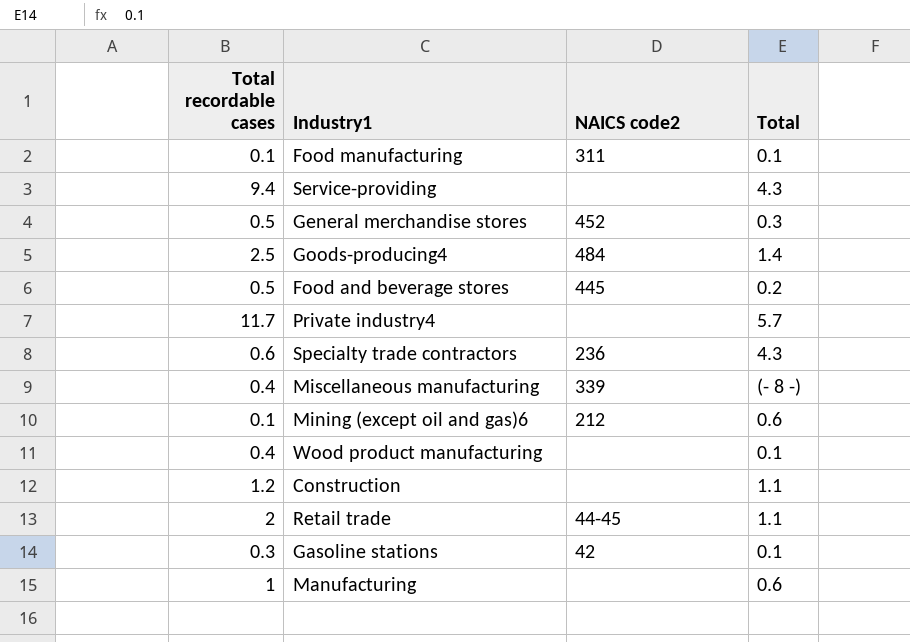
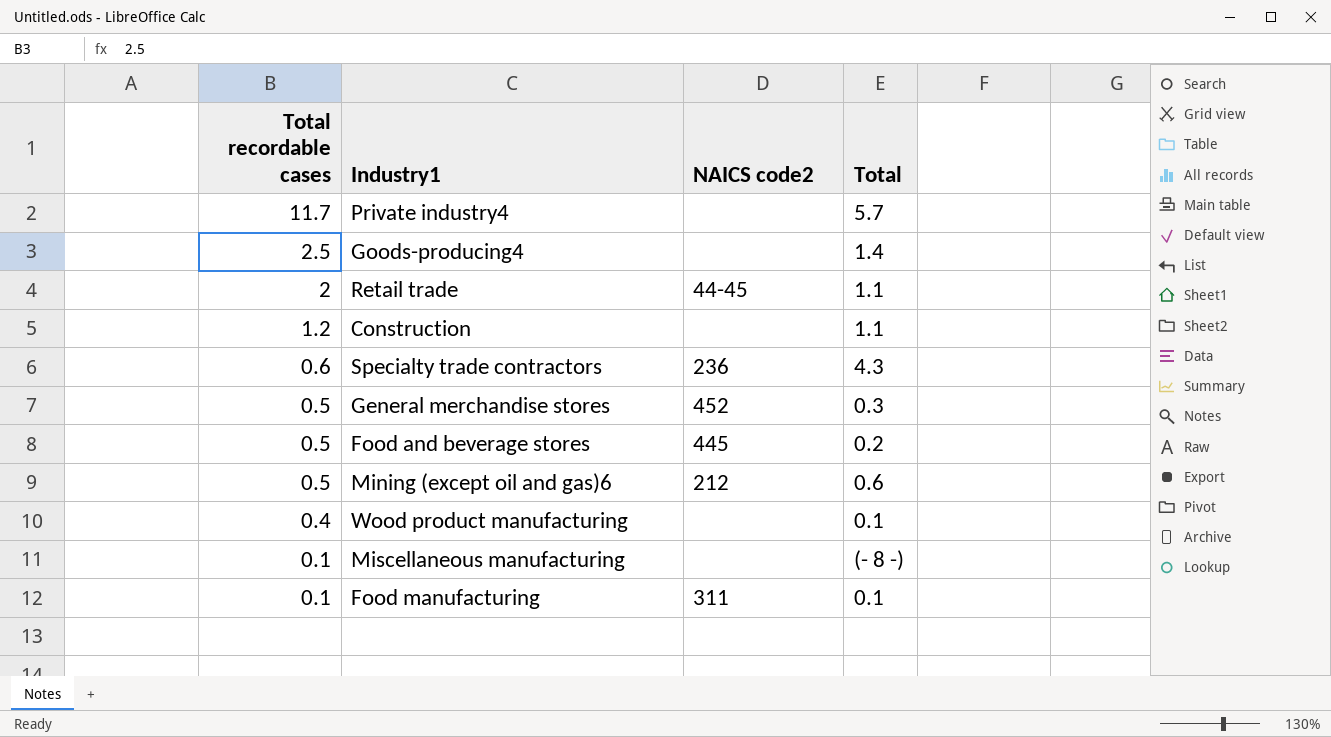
row order: none -> Total recordable cases descending
row Service-providing: 9.4 | none | 4.3 -> none
row Gasoline stations: 0.3 | 42 | 0.1 -> none
row Manufacturing: 1 | none | 0.6 -> none
Goods-producing4 | NAICS code2: 484 -> none
Mining (except oil and gas)6 | Total recordable cases: 0.1 -> 0.5
Miscellaneous manufacturing | Total recordable cases: 0.4 -> 0.1
Miscellaneous manufacturing | NAICS code2: 339 -> none

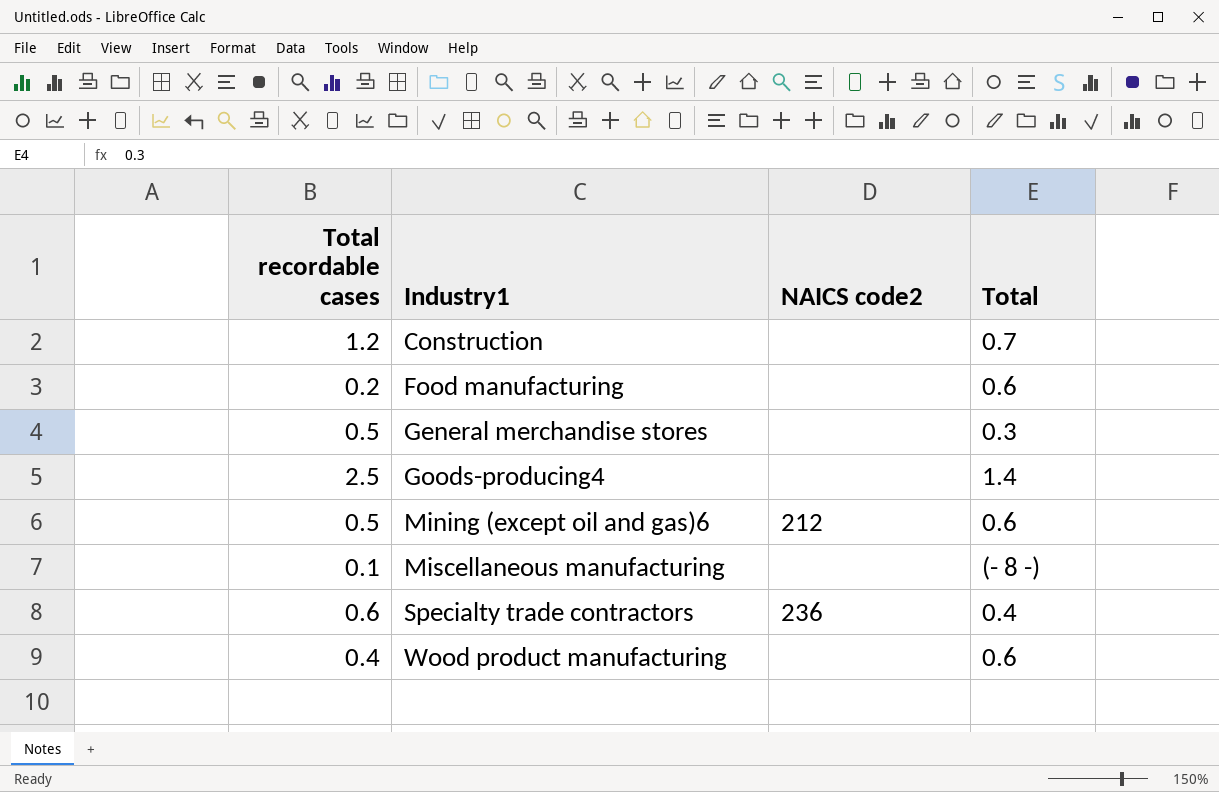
row order: Total recordable cases descending -> Industry1 ascending
row Private industry4: 11.7 | none | 5.7 -> none
row Retail trade: 2 | 44-45 | 1.1 -> none
row Food and beverage stores: 0.5 | 445 | 0.2 -> none
Construction | Total: 1.1 -> 0.7
Food manufacturing | Total recordable cases: 0.1 -> 0.2
Food manufacturing | NAICS code2: 311 -> none
Food manufacturing | Total: 0.1 -> 0.6
General merchandise stores | NAICS code2: 452 -> none
Specialty trade contractors | Total: 4.3 -> 0.4
Wood product manufacturing | Total: 0.1 -> 0.6

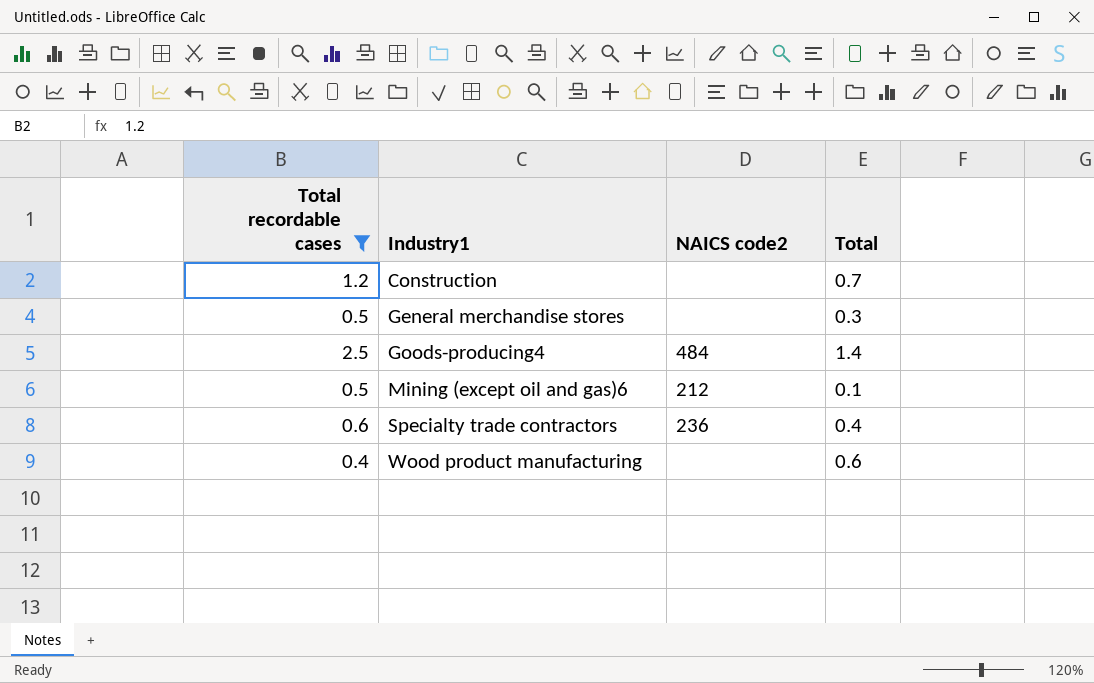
filter: none -> Total recordable cases >= 0.4
Goods-producing4 | NAICS code2: none -> 484
Mining (except oil and gas)6 | Total: 0.6 -> 0.1

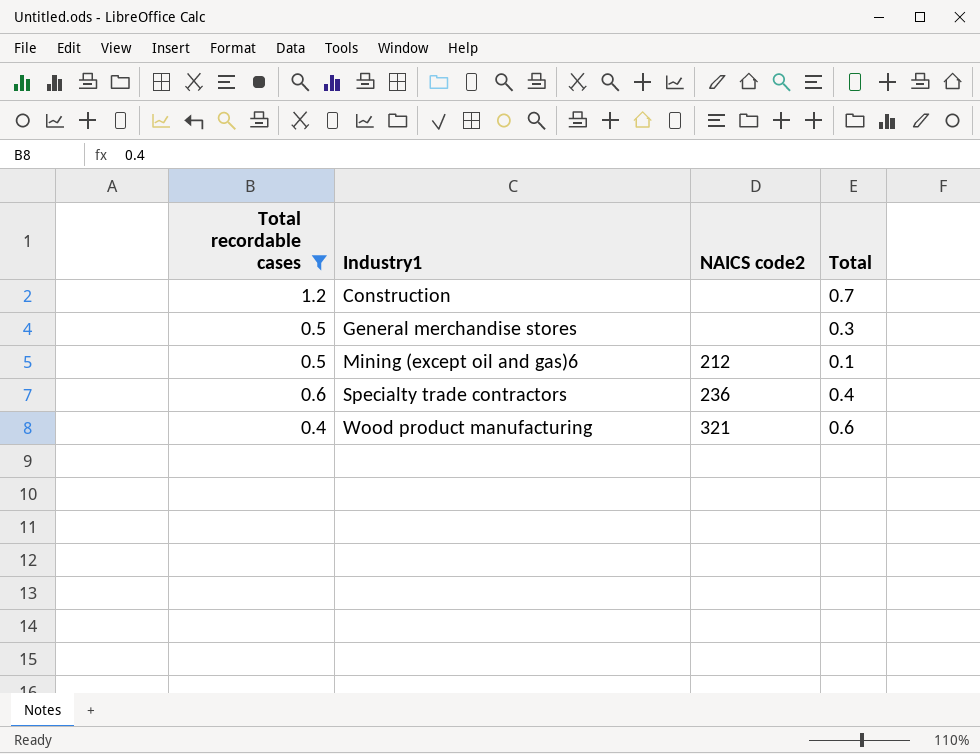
row Goods-producing4: 2.5 | 484 | 1.4 -> none
Wood product manufacturing | NAICS code2: none -> 321

